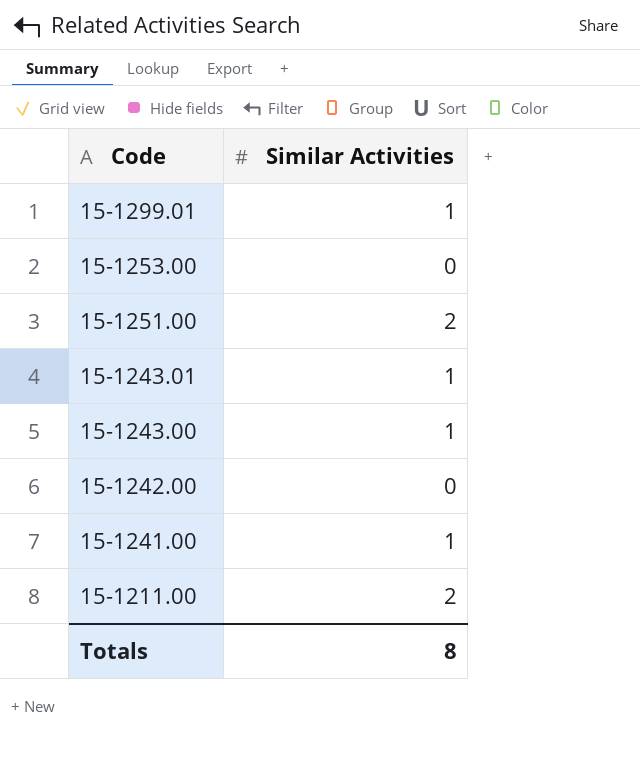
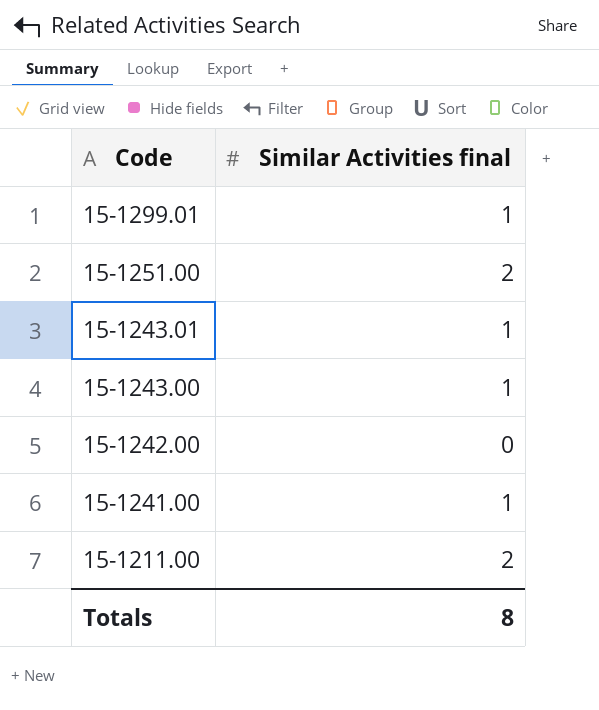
column name: Similar Activities -> Similar Activities final
row 15-1253.00: 0 -> none

